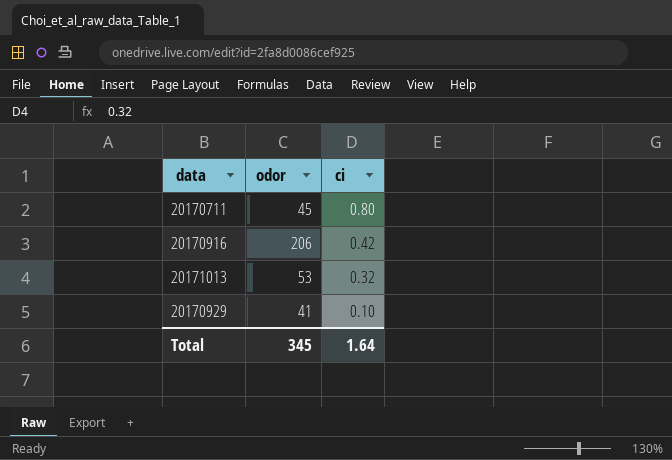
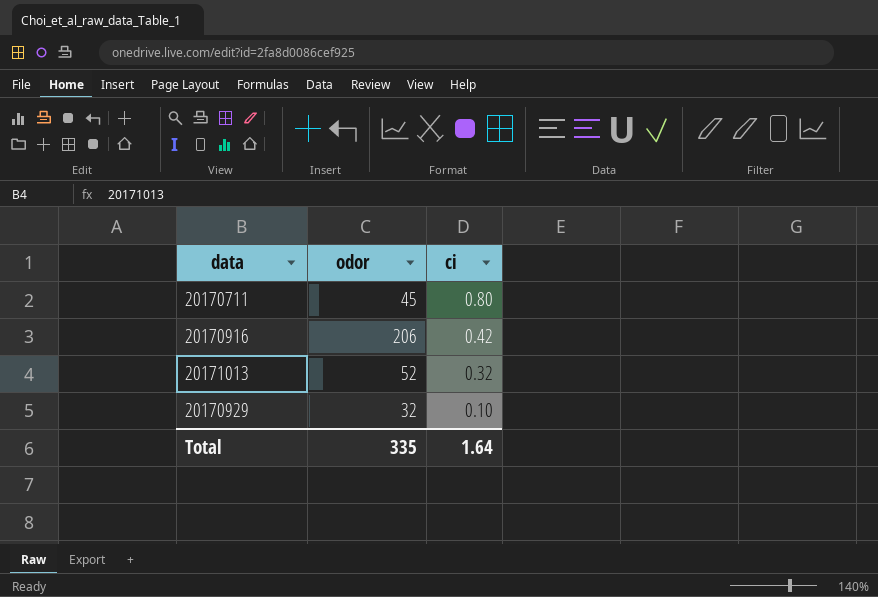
20171013 | odor: 53 -> 52
20170929 | odor: 41 -> 32
Total | odor: 345 -> 335

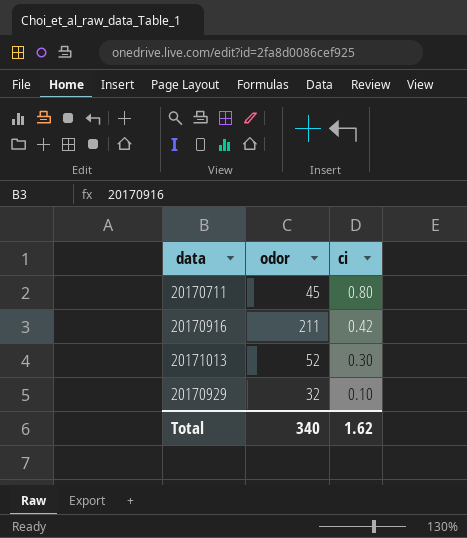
20170916 | odor: 206 -> 211
20171013 | ci: 0.32 -> 0.30
Total | odor: 335 -> 340
Total | ci: 1.64 -> 1.62

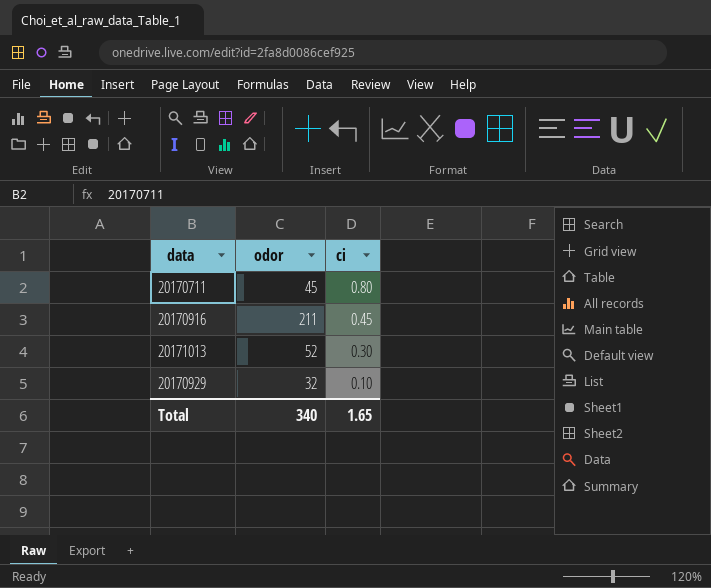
20170916 | ci: 0.42 -> 0.45
Total | ci: 1.62 -> 1.65

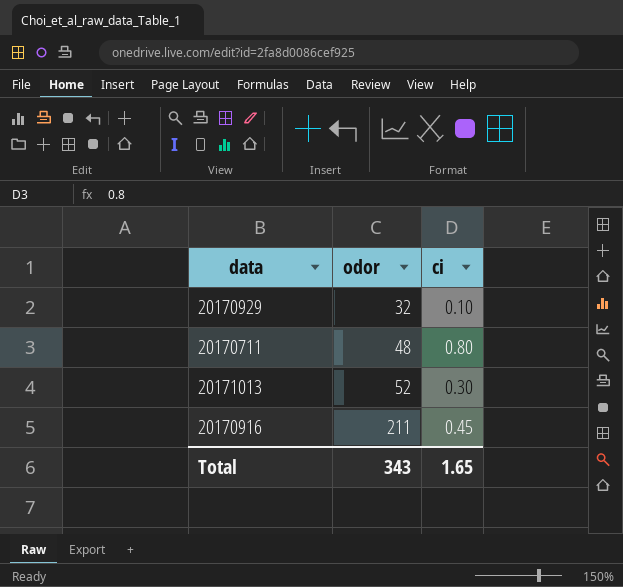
row order: ci descending -> odor ascending
20170711 | odor: 45 -> 48
Total | odor: 340 -> 343

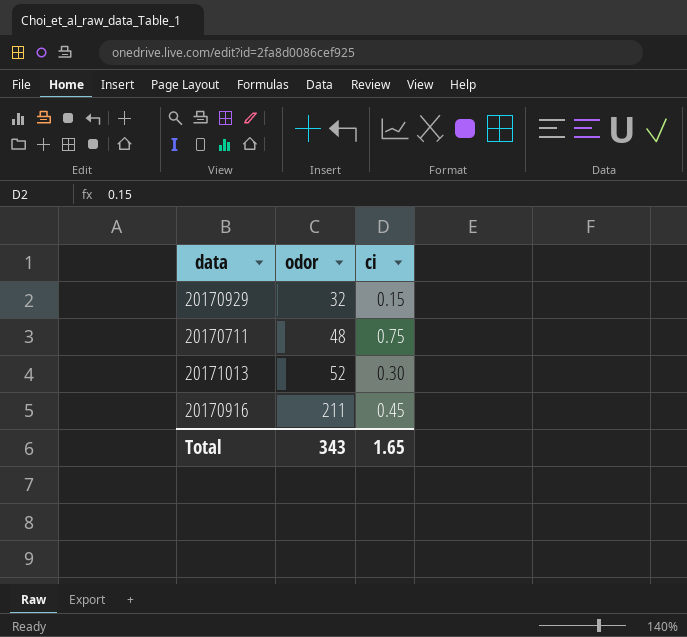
20170929 | ci: 0.10 -> 0.15
20170711 | ci: 0.80 -> 0.75

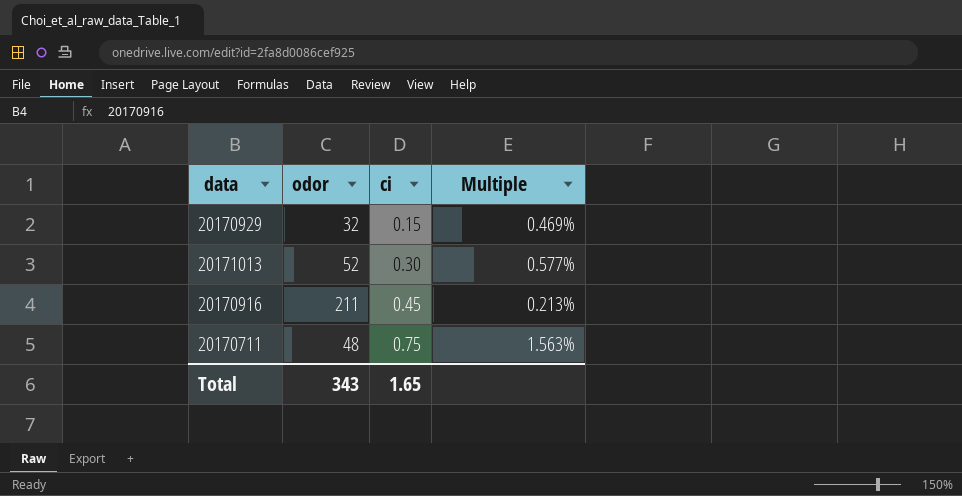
row order: odor ascending -> ci ascending
column Multiple | formula: none -> [ci] / [odor]

